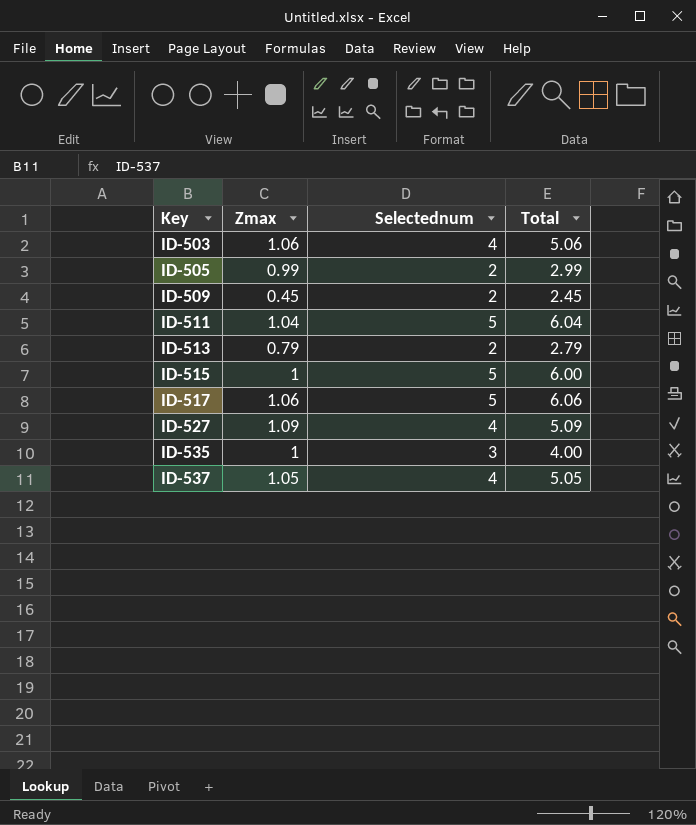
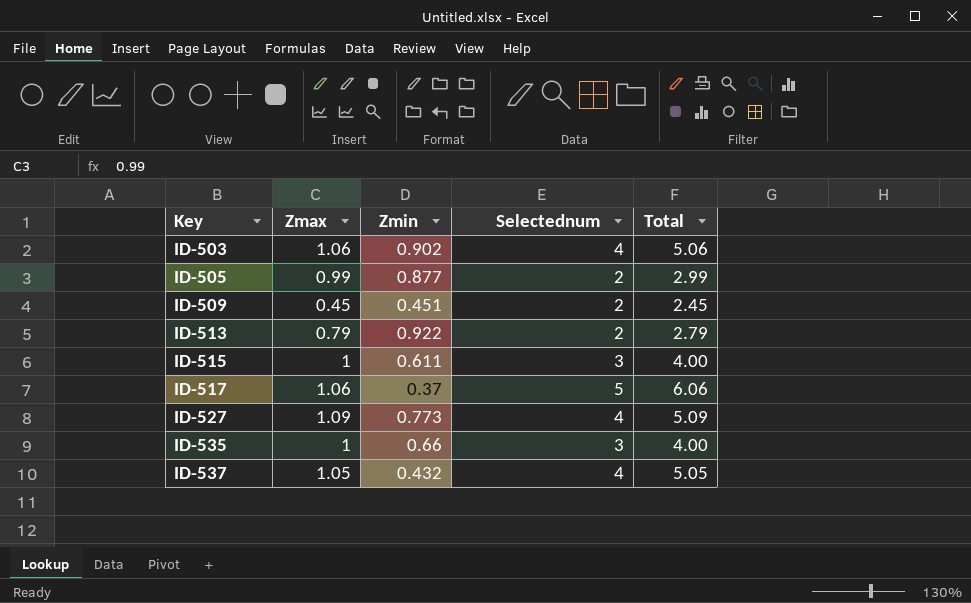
column Zmin | position: none -> 3
row ID-511: 1.04 | 5 | 6.04 -> none
ID-515 | Selectednum: 5 -> 3
ID-515 | Total: 6.00 -> 4.00

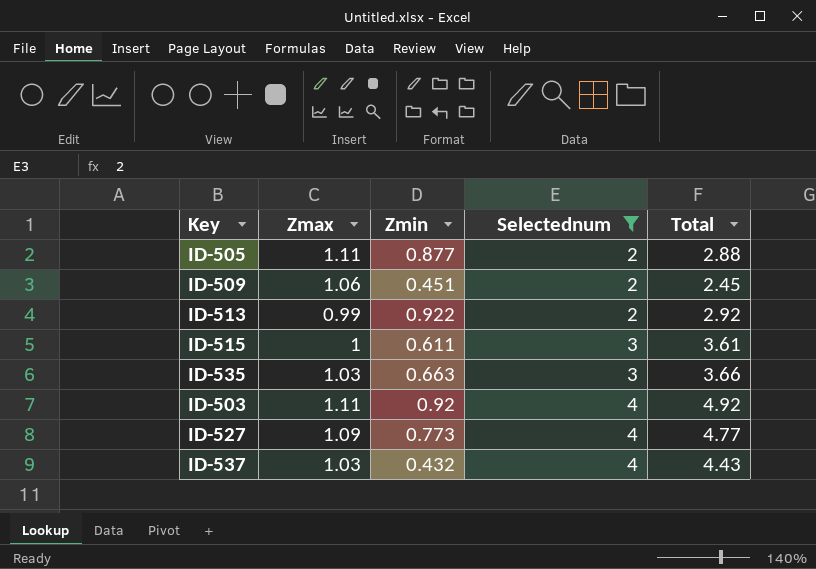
filter: none -> Selectednum != 5
row order: Key ascending -> Selectednum ascending
column Total | formula: [Zmax] + [Selectednum] -> [Zmin] + [Selectednum]
ID-505 | Zmax: 0.99 -> 1.11
ID-509 | Zmax: 0.45 -> 1.06
ID-513 | Zmax: 0.79 -> 0.99
ID-535 | Zmax: 1 -> 1.03
ID-535 | Zmin: 0.66 -> 0.663
ID-503 | Zmax: 1.06 -> 1.11
ID-503 | Zmin: 0.902 -> 0.92
ID-537 | Zmax: 1.05 -> 1.03

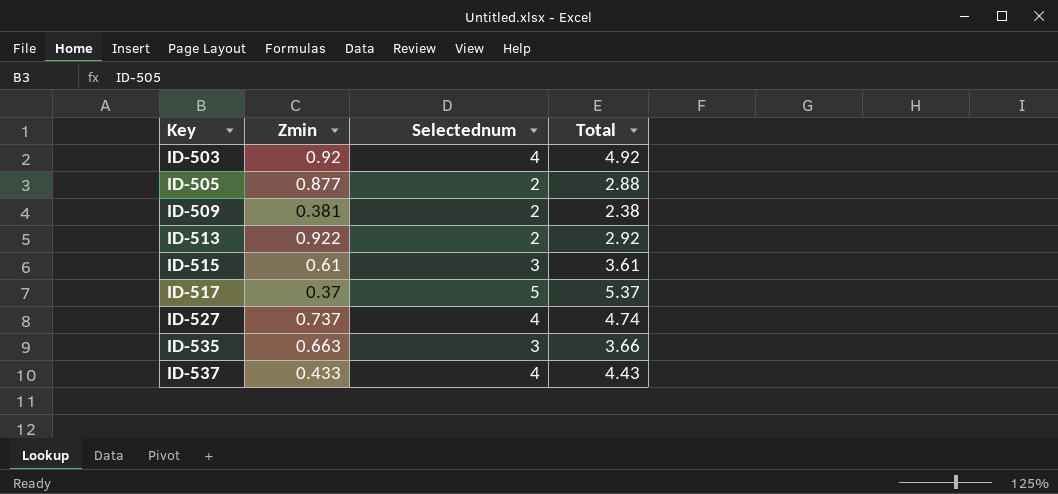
filter: Selectednum != 5 -> none
row order: Selectednum ascending -> Key ascending
column Zmax | position: 2 -> none
ID-509 | Zmin: 0.451 -> 0.381
ID-509 | Total: 2.45 -> 2.38
ID-515 | Zmin: 0.611 -> 0.61
ID-527 | Zmin: 0.773 -> 0.737
ID-527 | Total: 4.77 -> 4.74
ID-537 | Zmin: 0.432 -> 0.433

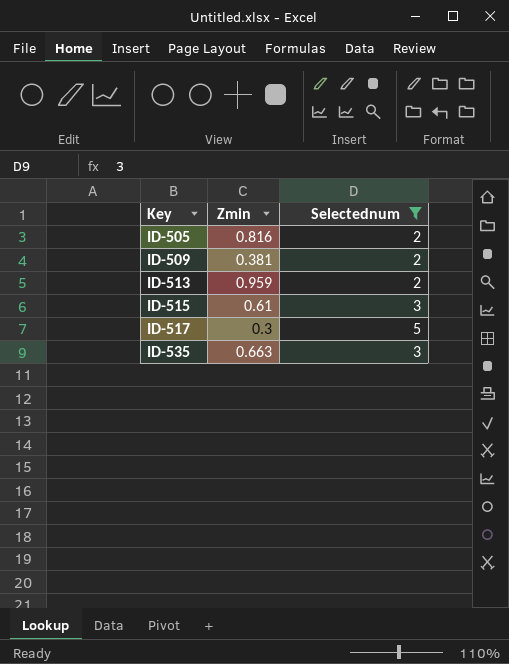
filter: none -> Selectednum != 4
column Total | formula: [Zmin] + [Selectednum] -> none
ID-505 | Zmin: 0.877 -> 0.816
ID-513 | Zmin: 0.922 -> 0.959
ID-517 | Zmin: 0.37 -> 0.3

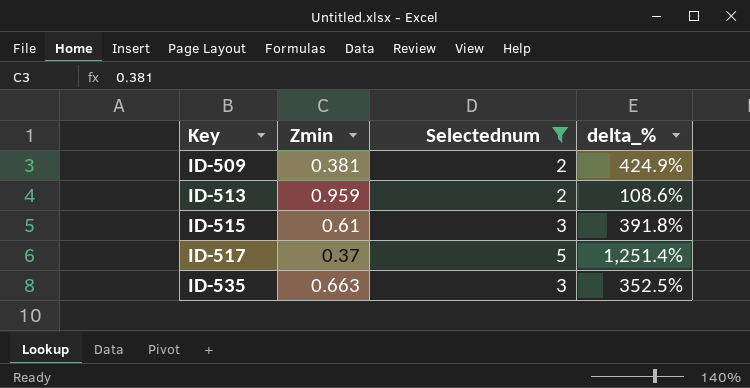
column delta_% | formula: none -> ([Selectednum] - [Zmin]) / [Zmin]
row ID-505: 0.816 | 2 -> none
ID-517 | Zmin: 0.3 -> 0.37

